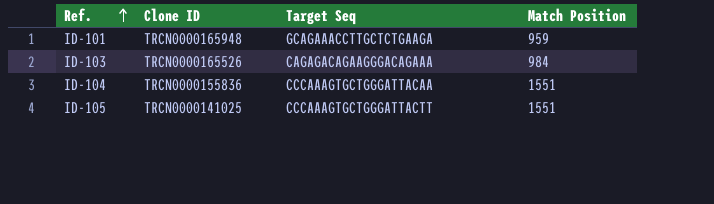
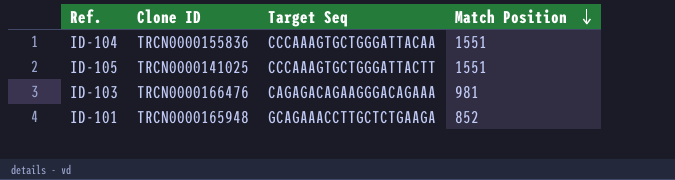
row order: Ref. ascending -> Match Position descending
ID-103 | Clone ID: TRCN0000165526 -> TRCN0000166476
ID-103 | Match Position: 984 -> 981
ID-101 | Match Position: 959 -> 852

